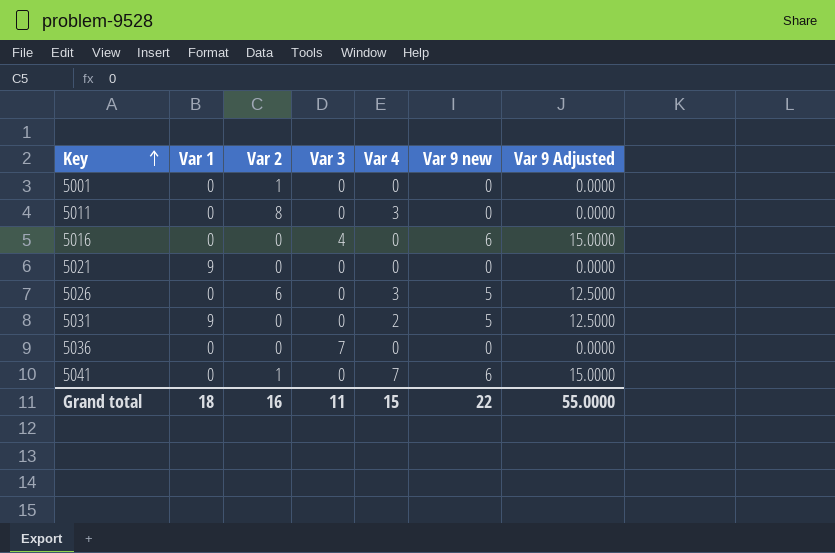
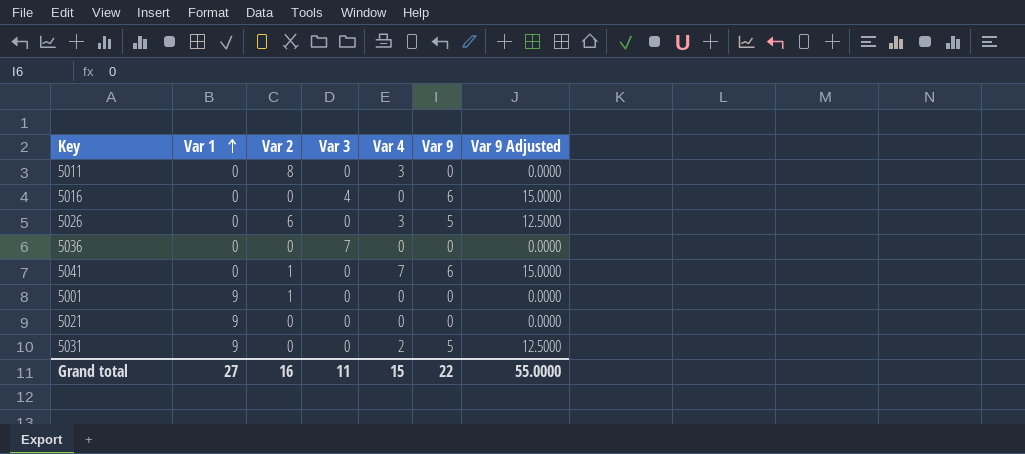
row order: Key ascending -> Var 1 ascending
column name: Var 9 new -> Var 9
5001 | Var 1: 0 -> 9
Grand total | Var 1: 18 -> 27

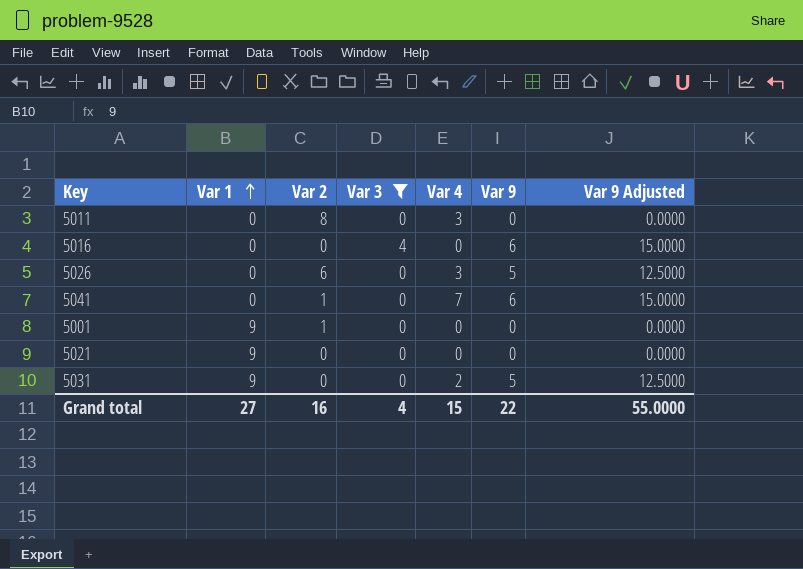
filter: none -> Var 3 != 7
Grand total | Var 3: 11 -> 4

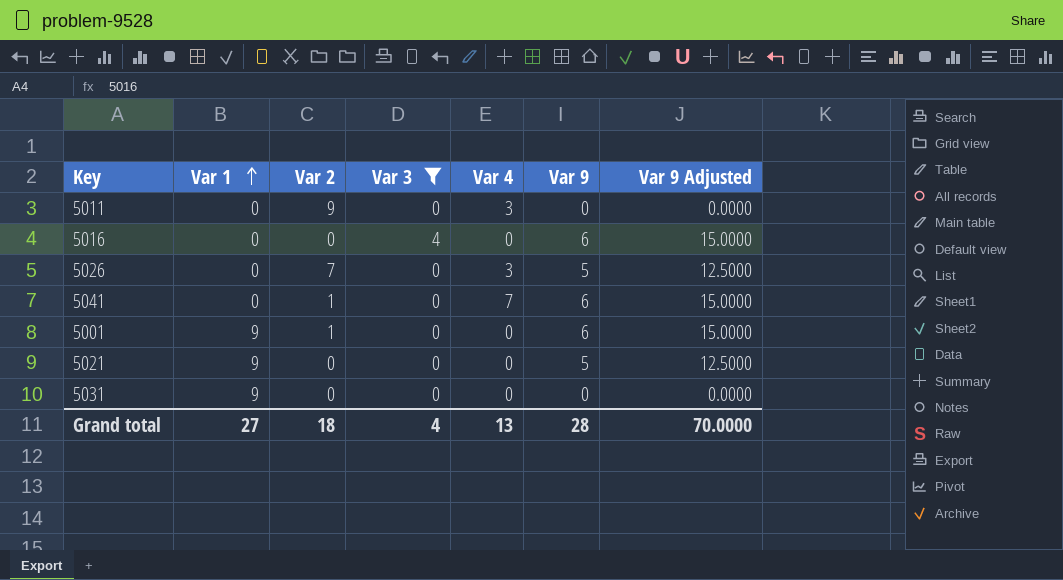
5011 | Var 2: 8 -> 9
5026 | Var 2: 6 -> 7
5001 | Var 9: 0 -> 6
5001 | Var 9 Adjusted: 0.0000 -> 15.0000
5021 | Var 9: 0 -> 5
5021 | Var 9 Adjusted: 0.0000 -> 12.5000
5031 | Var 4: 2 -> 0
5031 | Var 9: 5 -> 0
5031 | Var 9 Adjusted: 12.5000 -> 0.0000
Grand total | Var 2: 16 -> 18
Grand total | Var 4: 15 -> 13
Grand total | Var 9: 22 -> 28
Grand total | Var 9 Adjusted: 55.0000 -> 70.0000

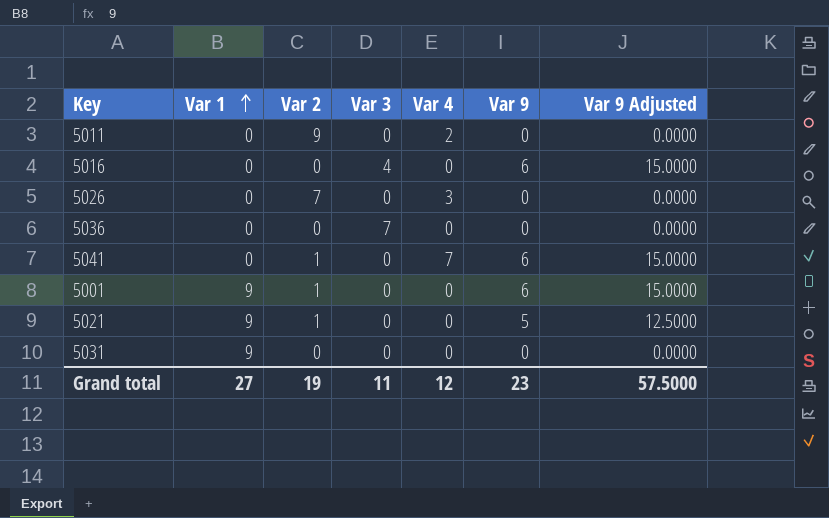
filter: Var 3 != 7 -> none
5011 | Var 4: 3 -> 2
5026 | Var 9: 5 -> 0
5026 | Var 9 Adjusted: 12.5000 -> 0.0000
5021 | Var 2: 0 -> 1
Grand total | Var 2: 18 -> 19
Grand total | Var 3: 4 -> 11
Grand total | Var 4: 13 -> 12
Grand total | Var 9: 28 -> 23
Grand total | Var 9 Adjusted: 70.0000 -> 57.5000

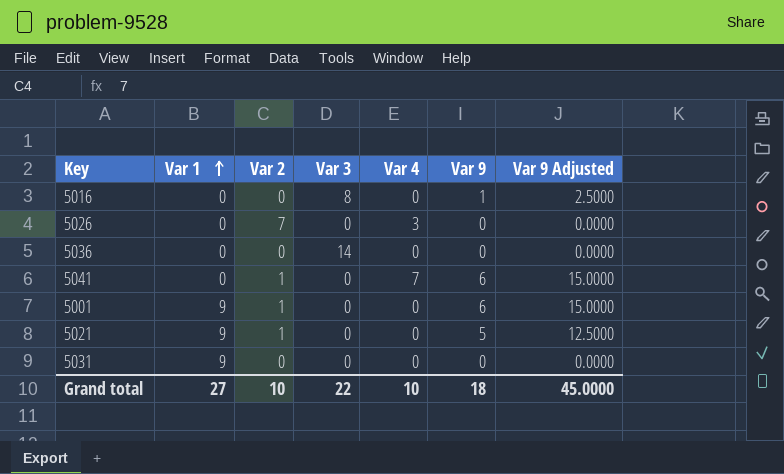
row 5011: 0 | 9 | 0 | 2 | 0 | 0.0000 -> none
5016 | Var 3: 4 -> 8
5016 | Var 9: 6 -> 1
5016 | Var 9 Adjusted: 15.0000 -> 2.5000
5036 | Var 3: 7 -> 14
Grand total | Var 2: 19 -> 10
Grand total | Var 3: 11 -> 22
Grand total | Var 4: 12 -> 10
Grand total | Var 9: 23 -> 18
Grand total | Var 9 Adjusted: 57.5000 -> 45.0000

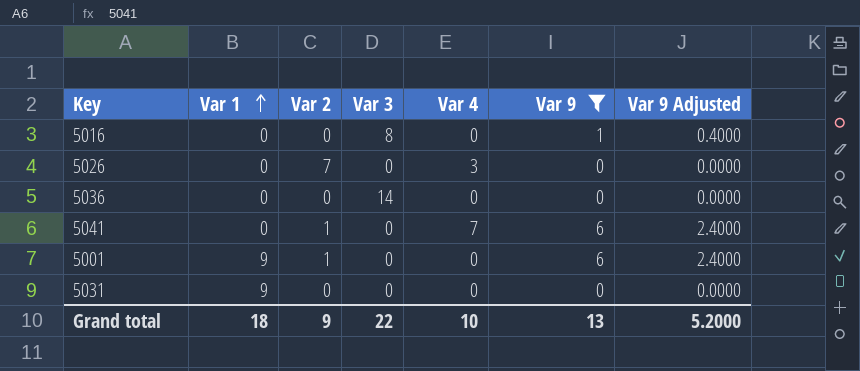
filter: none -> Var 9 != 5
column Var 9 Adjusted | formula: [Var 9] * 2.5 -> [Var 9] * 0.4
Grand total | Var 1: 27 -> 18
Grand total | Var 2: 10 -> 9
Grand total | Var 9: 18 -> 13
Grand total | Var 9 Adjusted: 45.0000 -> 5.2000

